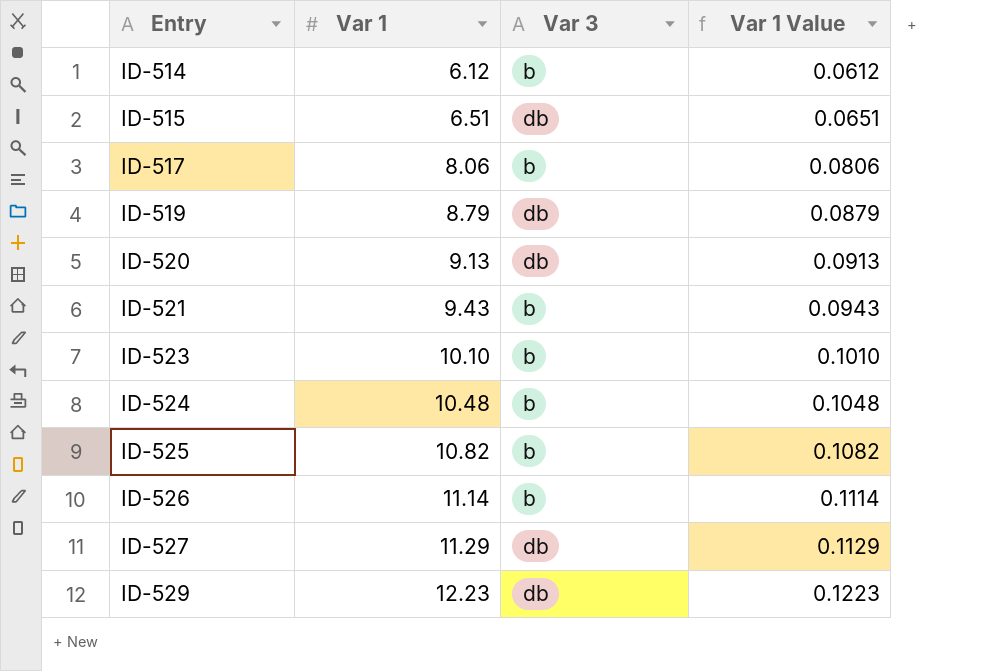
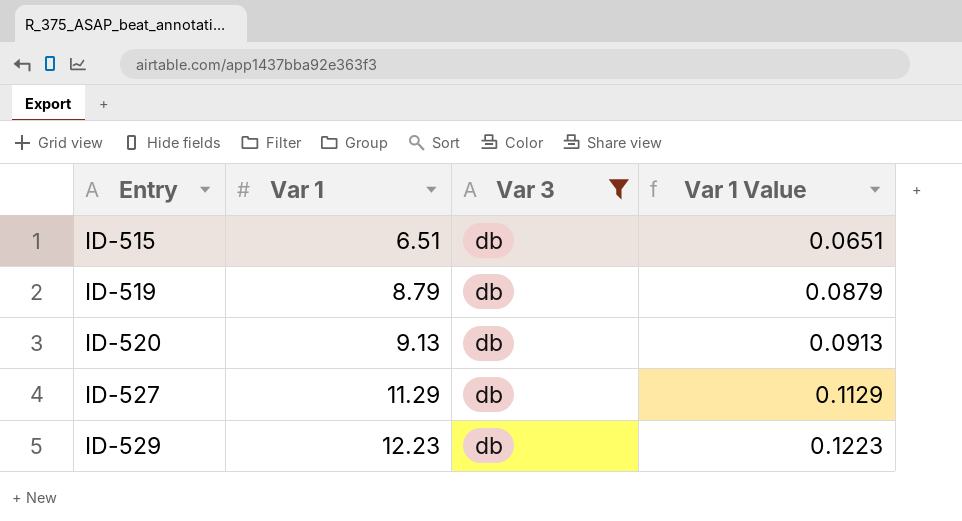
filter: none -> Var 3 = db

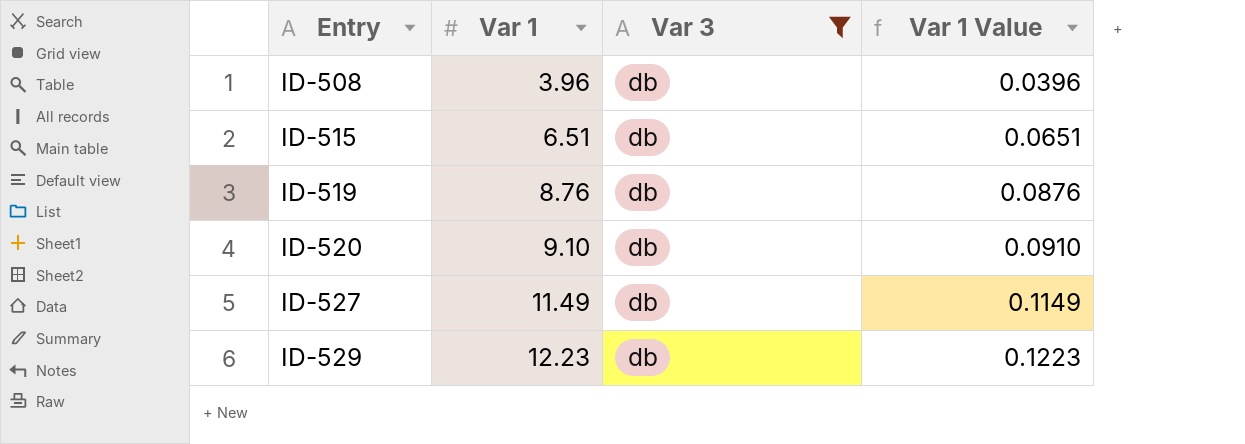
row ID-508: none -> 3.96 | db | 0.0396
ID-519 | Var 1: 8.79 -> 8.76
ID-519 | Var 1 Value: 0.0879 -> 0.0876
ID-520 | Var 1: 9.13 -> 9.10
ID-520 | Var 1 Value: 0.0913 -> 0.0910
ID-527 | Var 1: 11.29 -> 11.49
ID-527 | Var 1 Value: 0.1129 -> 0.1149

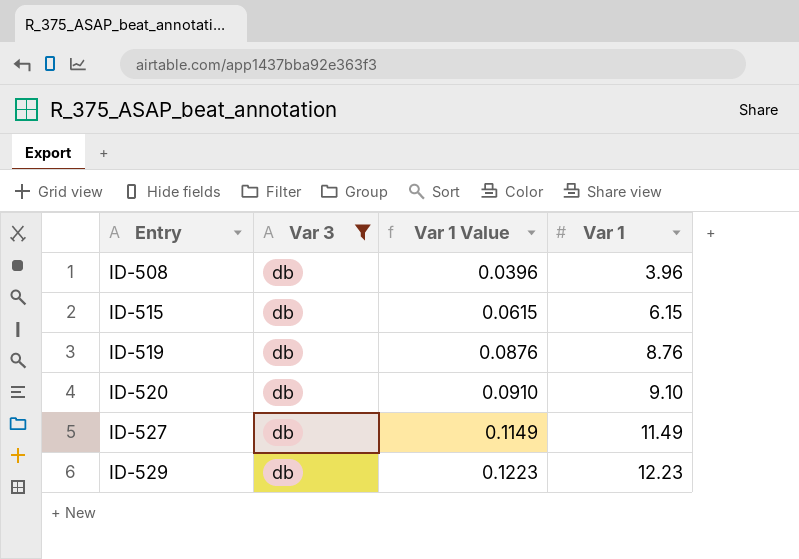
column Var 1 | position: 2 -> 4
ID-515 | Var 1 Value: 0.0651 -> 0.0615
ID-515 | Var 1: 6.51 -> 6.15

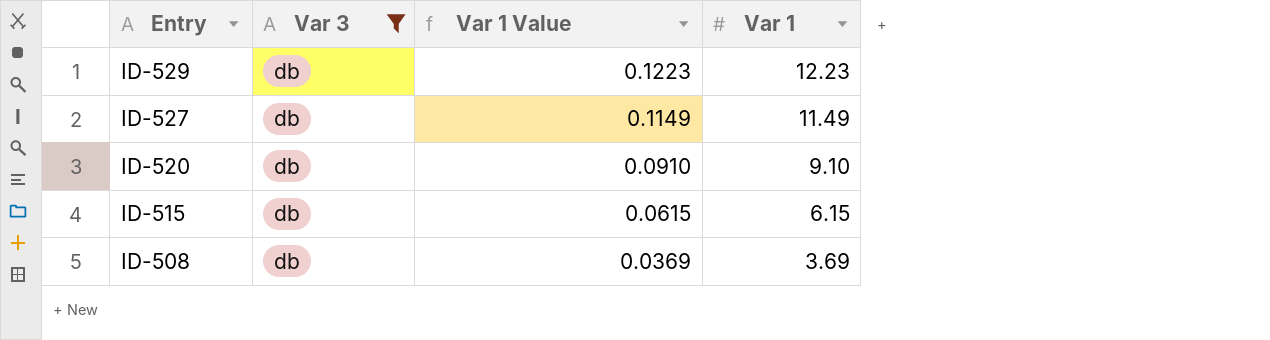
row order: Entry ascending -> Entry descending
row ID-519: db | 0.0876 | 8.76 -> none
ID-508 | Var 1 Value: 0.0396 -> 0.0369
ID-508 | Var 1: 3.96 -> 3.69

